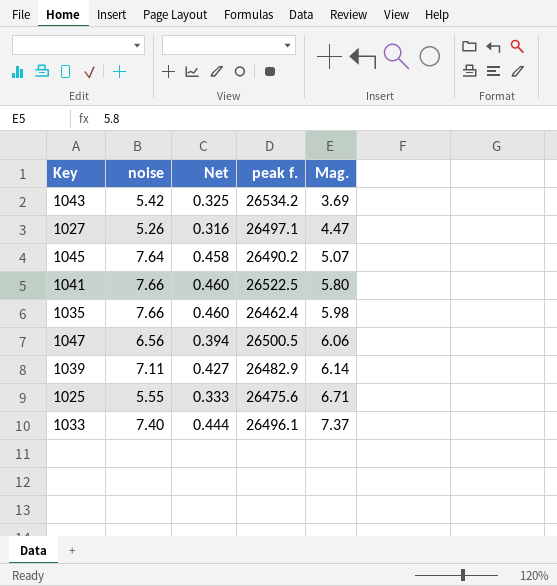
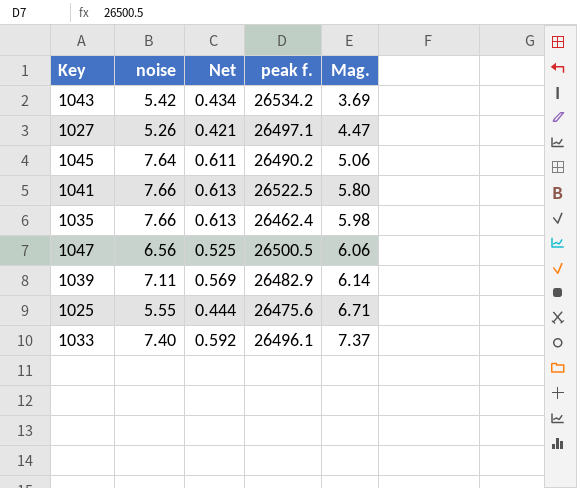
column Net | formula: [noise] * 0.06 -> [noise] * 0.08
1045 | Mag.: 5.07 -> 5.06

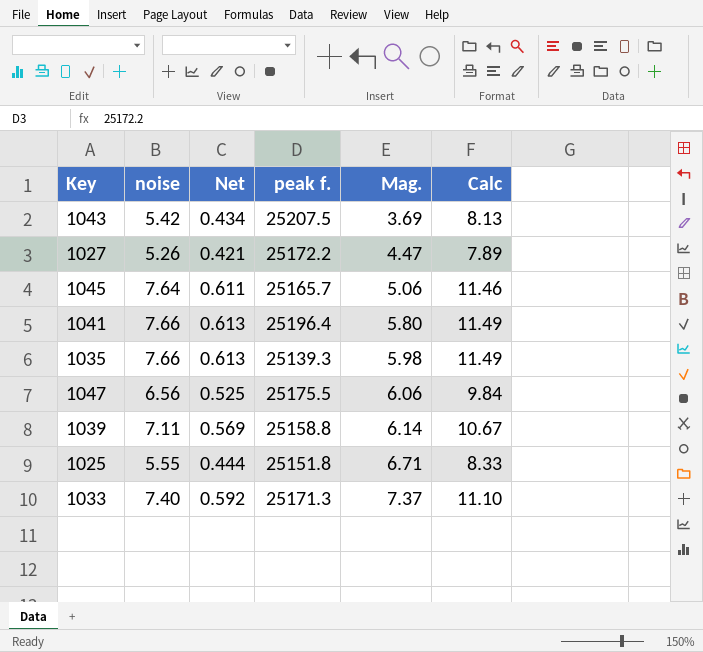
column Calc | formula: none -> [noise] * 1.5
1043 | peak f.: 26534.2 -> 25207.5
1027 | peak f.: 26497.1 -> 25172.2
1045 | peak f.: 26490.2 -> 25165.7
1041 | peak f.: 26522.5 -> 25196.4
1035 | peak f.: 26462.4 -> 25139.3
1047 | peak f.: 26500.5 -> 25175.5
1039 | peak f.: 26482.9 -> 25158.8
1025 | peak f.: 26475.6 -> 25151.8
1033 | peak f.: 26496.1 -> 25171.3

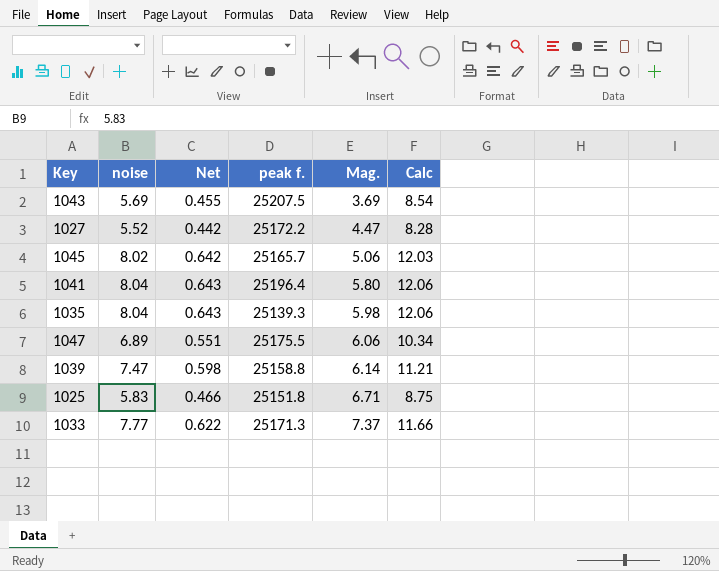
1043 | noise: 5.42 -> 5.69
1043 | Net: 0.434 -> 0.455
1043 | Calc: 8.13 -> 8.54
1027 | noise: 5.26 -> 5.52
1027 | Net: 0.421 -> 0.442
1027 | Calc: 7.89 -> 8.28
1045 | noise: 7.64 -> 8.02
1045 | Net: 0.611 -> 0.642
1045 | Calc: 11.46 -> 12.03
1041 | noise: 7.66 -> 8.04
1041 | Net: 0.613 -> 0.643
1041 | Calc: 11.49 -> 12.06
1035 | noise: 7.66 -> 8.04
1035 | Net: 0.613 -> 0.643
1035 | Calc: 11.49 -> 12.06
1047 | noise: 6.56 -> 6.89
1047 | Net: 0.525 -> 0.551
1047 | Calc: 9.84 -> 10.34
1039 | noise: 7.11 -> 7.47
1039 | Net: 0.569 -> 0.598
1039 | Calc: 10.67 -> 11.21
1025 | noise: 5.55 -> 5.83
1025 | Net: 0.444 -> 0.466
1025 | Calc: 8.33 -> 8.75
1033 | noise: 7.40 -> 7.77
1033 | Net: 0.592 -> 0.622
1033 | Calc: 11.10 -> 11.66

